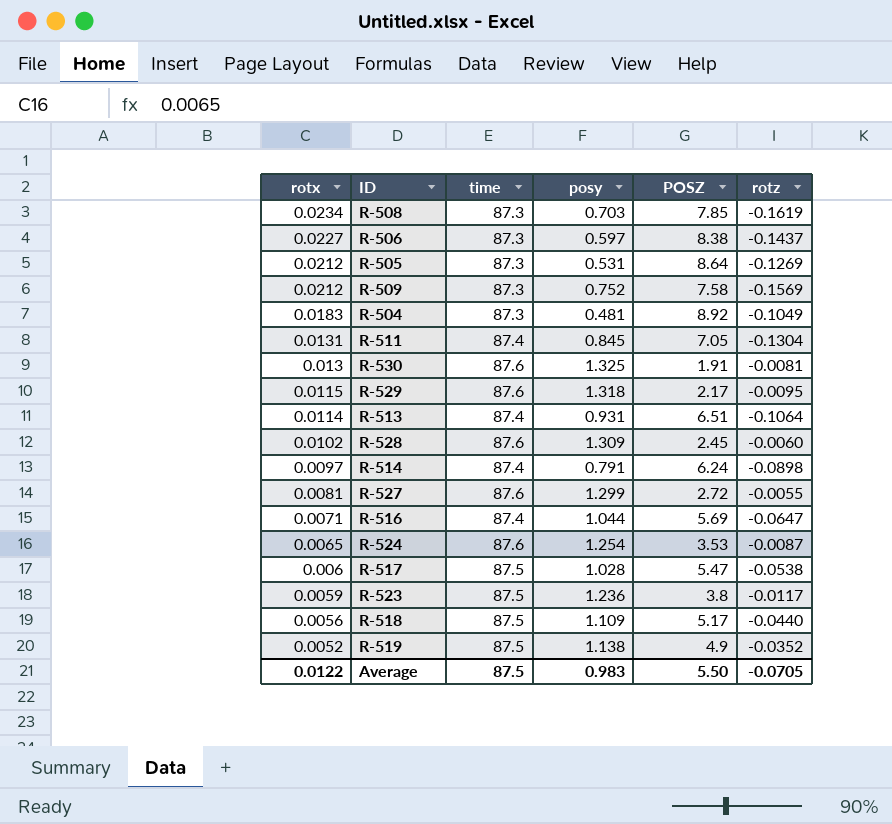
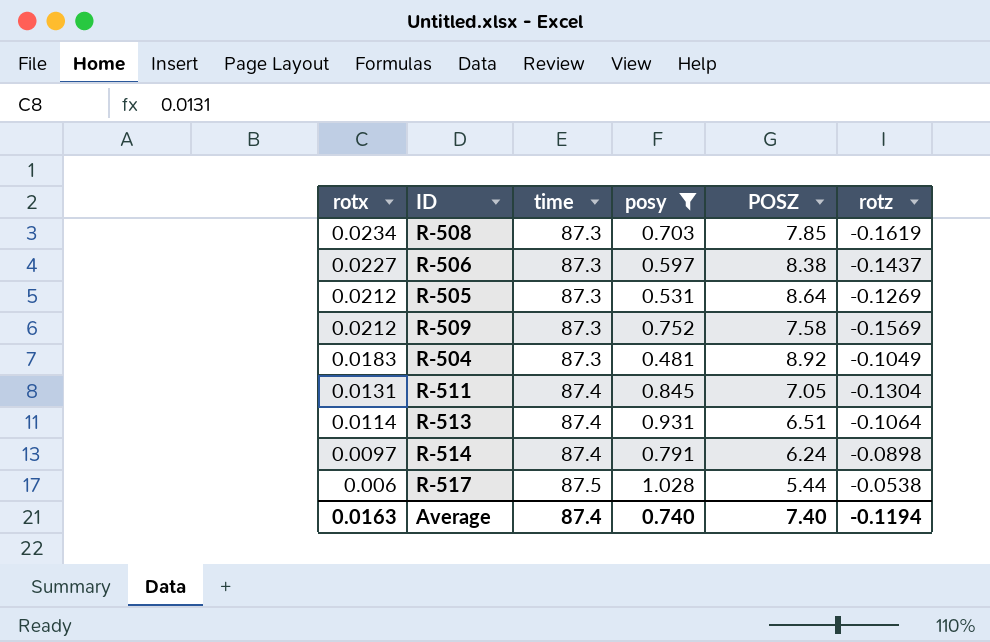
filter: none -> posy <= 1.028
R-517 | POSZ: 5.47 -> 5.44
Average | rotx: 0.0122 -> 0.0163
Average | time: 87.5 -> 87.4
Average | posy: 0.983 -> 0.740
Average | POSZ: 5.50 -> 7.40
Average | rotz: -0.0705 -> -0.1194

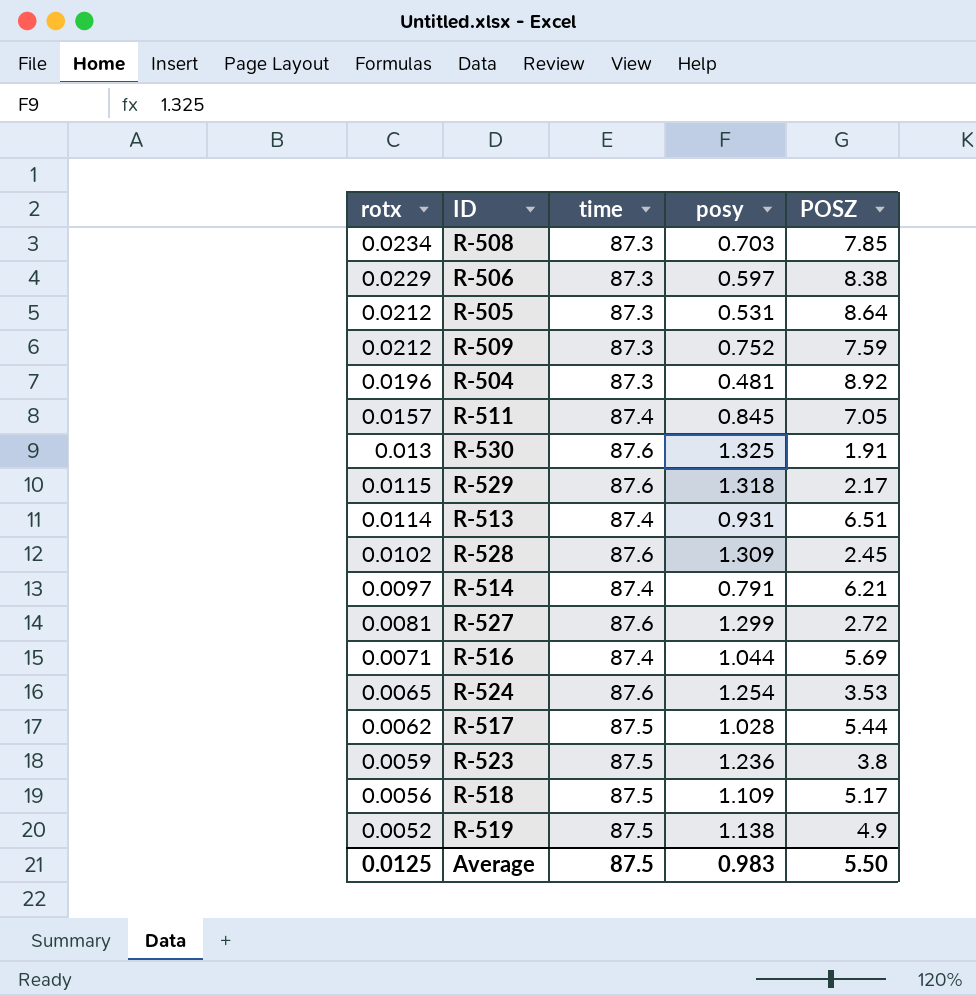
filter: posy <= 1.028 -> none
column rotz | position: 6 -> none
R-506 | rotx: 0.0227 -> 0.0229
R-509 | POSZ: 7.58 -> 7.59
R-504 | rotx: 0.0183 -> 0.0196
R-511 | rotx: 0.0131 -> 0.0157
R-514 | POSZ: 6.24 -> 6.21
R-517 | rotx: 0.006 -> 0.0062
Average | rotx: 0.0163 -> 0.0125
Average | time: 87.4 -> 87.5
Average | posy: 0.740 -> 0.983
Average | POSZ: 7.40 -> 5.50

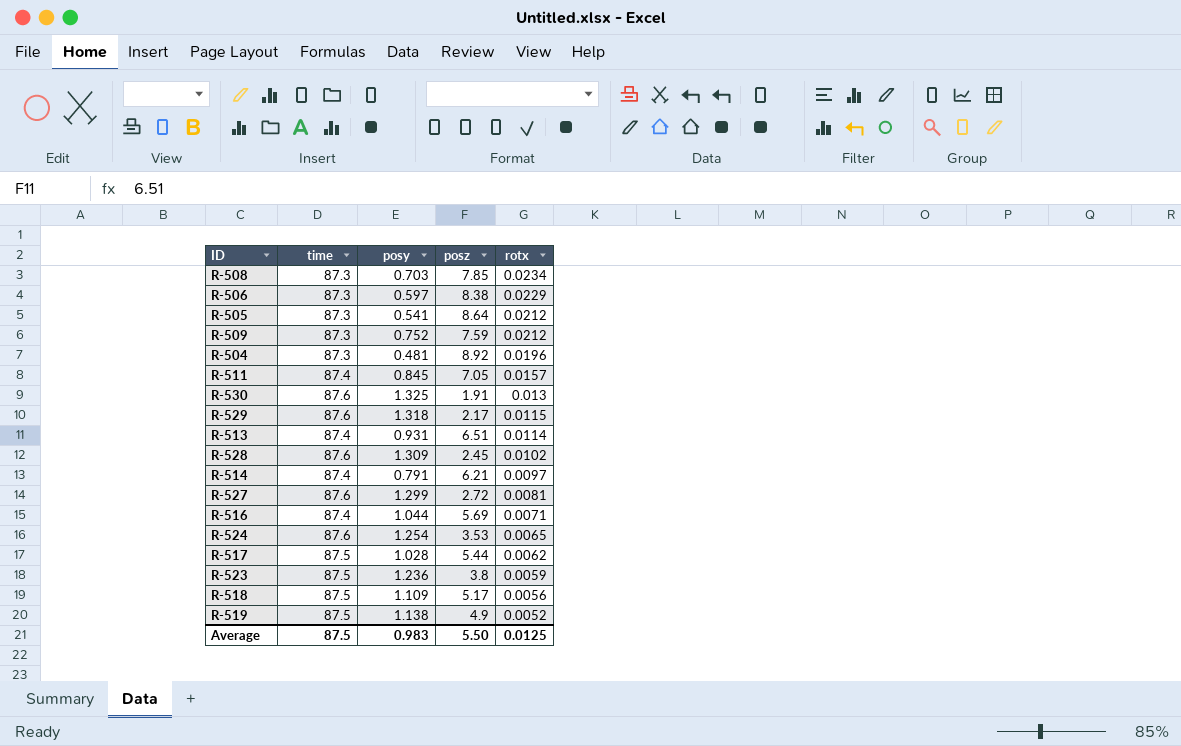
column name: POSZ -> posz
column rotx | position: 1 -> 5
R-505 | posy: 0.531 -> 0.541

